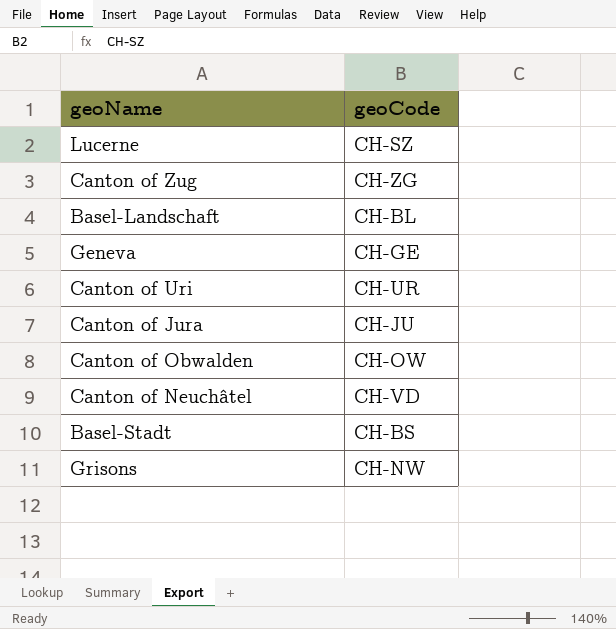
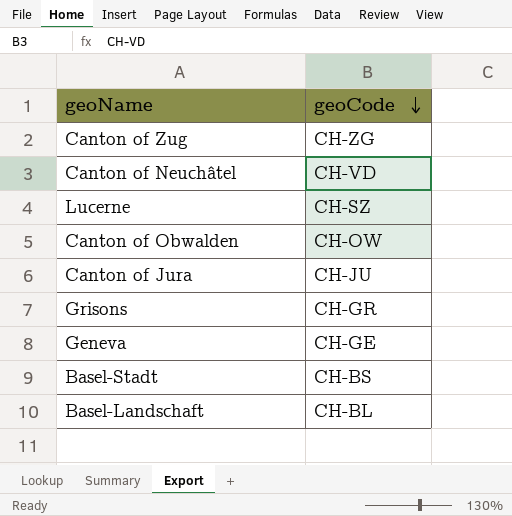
row order: none -> geoCode descending
row Canton of Uri: CH-UR -> none
Grisons | geoCode: CH-NW -> CH-GR

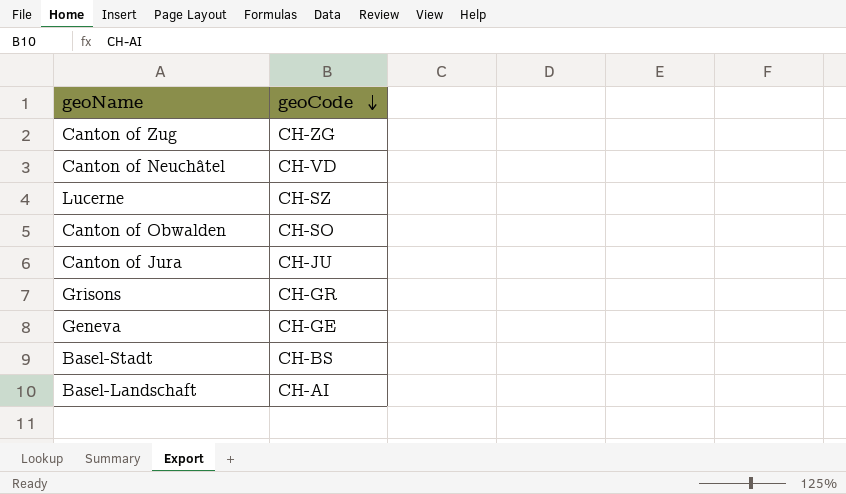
Canton of Obwalden | geoCode: CH-OW -> CH-SO
Basel-Landschaft | geoCode: CH-BL -> CH-AI

